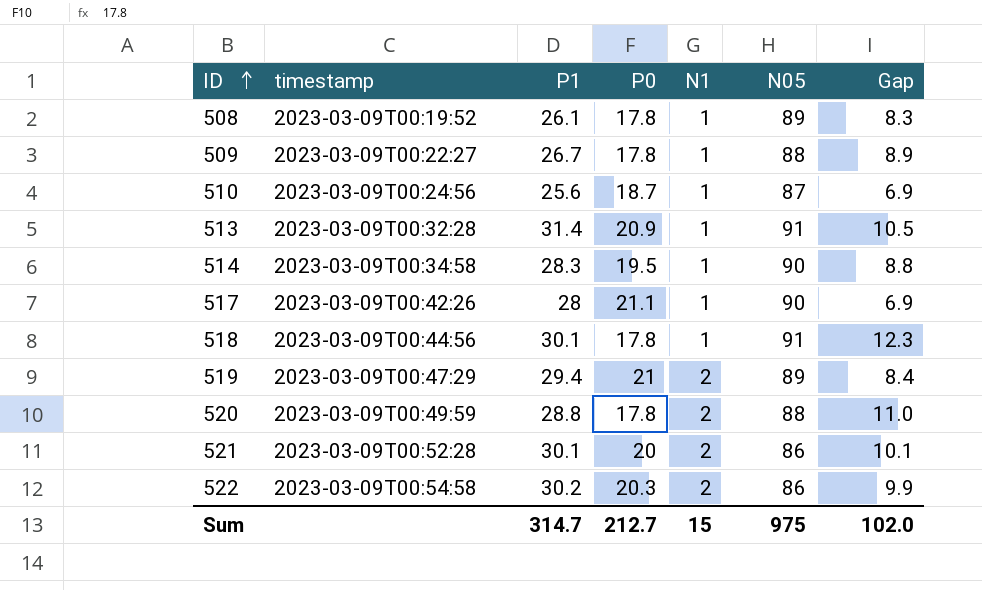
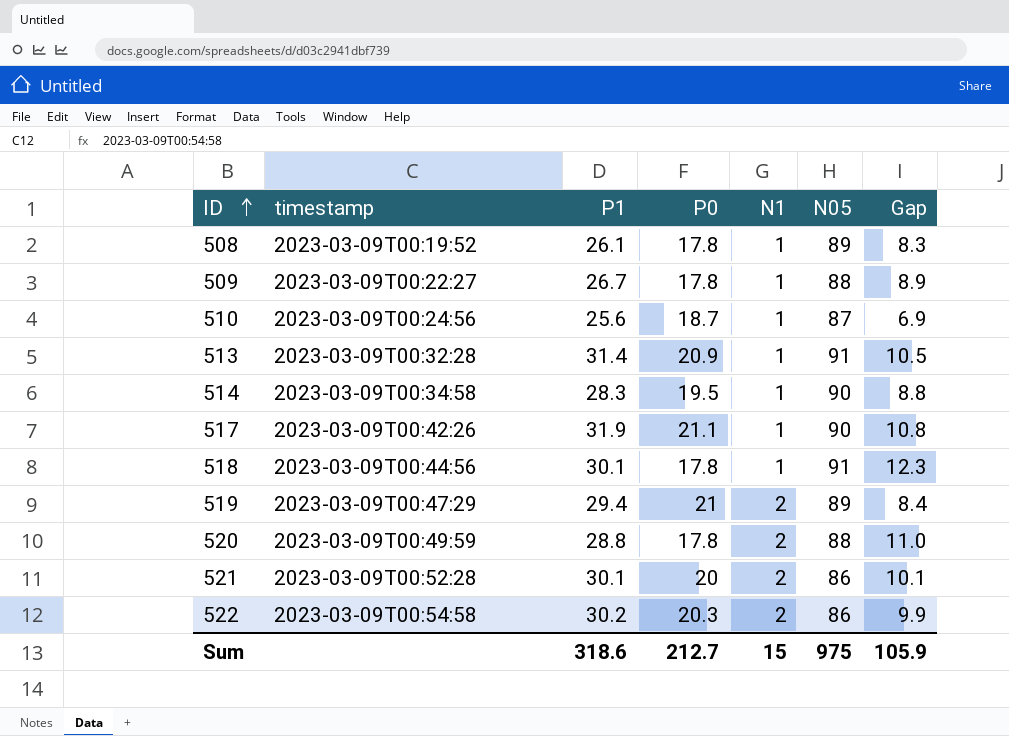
517 | P1: 28 -> 31.9
517 | Gap: 6.9 -> 10.8
Sum | P1: 314.7 -> 318.6
Sum | Gap: 102.0 -> 105.9

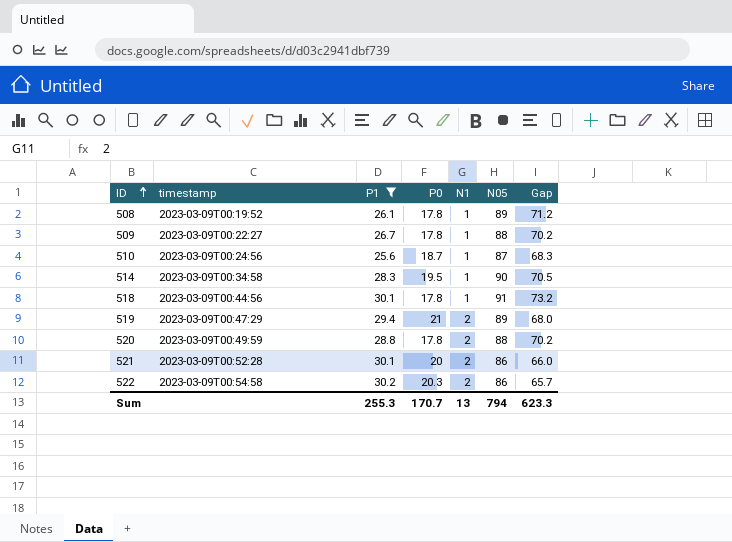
filter: none -> P1 <= 30.2
column Gap | formula: [P1] - [P0] -> [N05] - [P0]
Sum | P1: 318.6 -> 255.3
Sum | P0: 212.7 -> 170.7
Sum | N1: 15 -> 13
Sum | N05: 975 -> 794
Sum | Gap: 105.9 -> 623.3

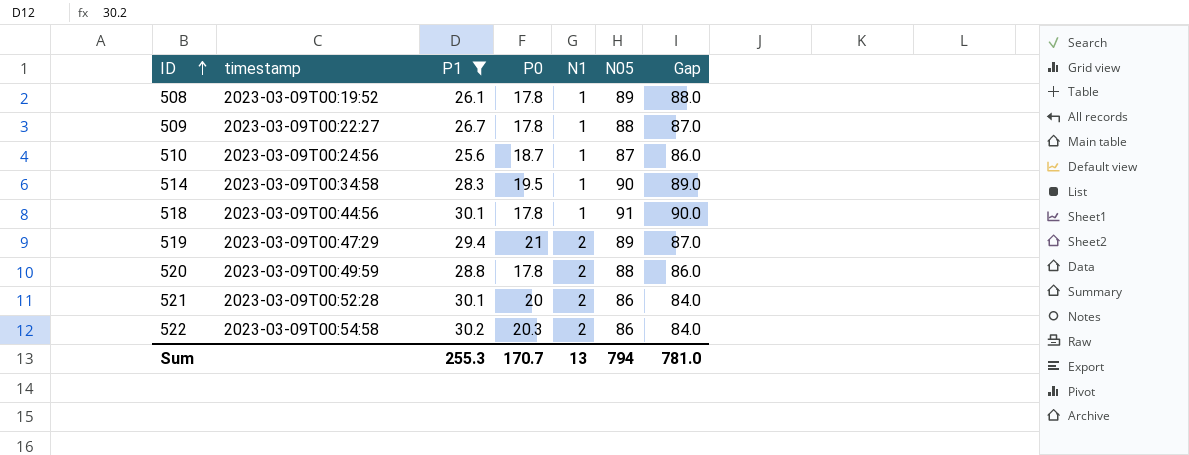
column Gap | formula: [N05] - [P0] -> [N05] - [N1]
Sum | Gap: 623.3 -> 781.0

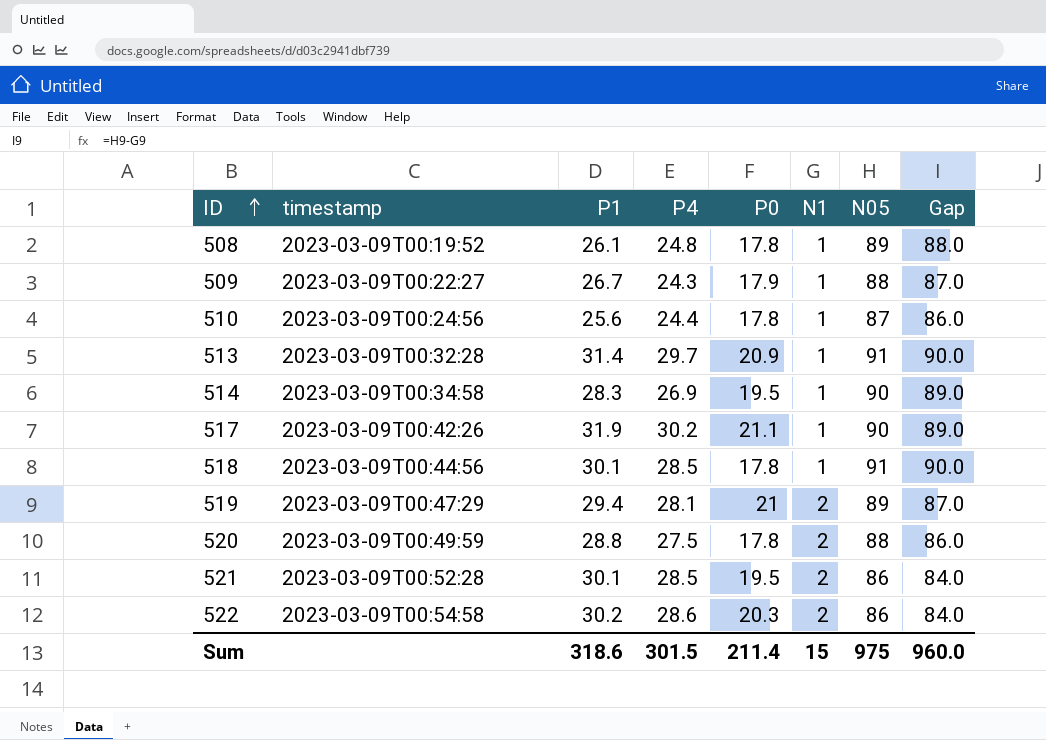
filter: P1 <= 30.2 -> none
column P4 | position: none -> 4
509 | P0: 17.8 -> 17.9
510 | P0: 18.7 -> 17.8
521 | P0: 20 -> 19.5
Sum | P1: 255.3 -> 318.6
Sum | P0: 170.7 -> 211.4
Sum | N1: 13 -> 15
Sum | N05: 794 -> 975
Sum | Gap: 781.0 -> 960.0

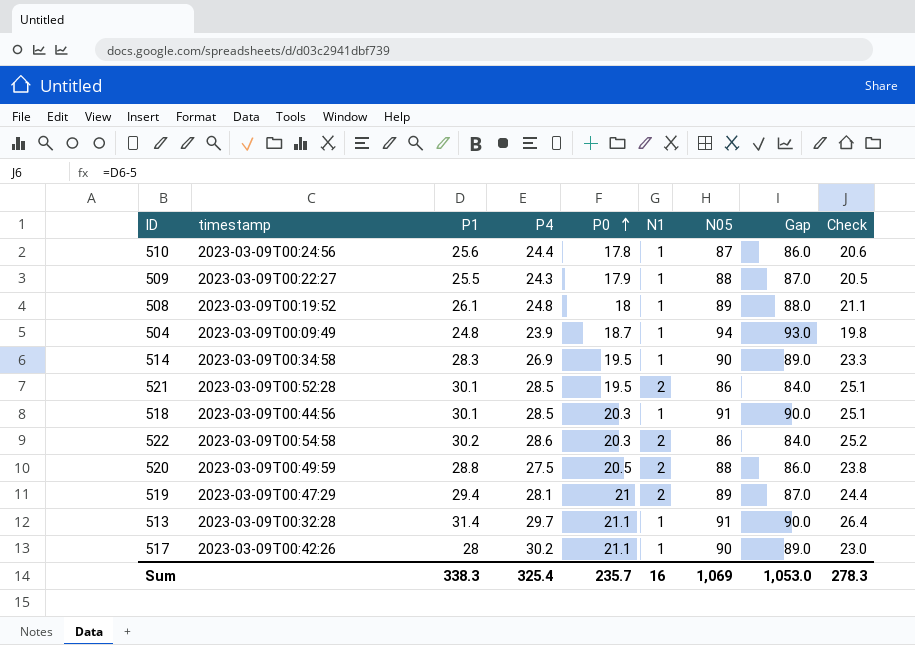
row order: ID ascending -> P0 ascending
column Check | formula: none -> [P1] - 5
509 | P1: 26.7 -> 25.5
508 | P0: 17.8 -> 18
row 504: none -> 2023-03-09T00:09:49 | 24.8 | 23.9 | 18.7 | 1 | 94 | 93.0 | 19.8
518 | P0: 17.8 -> 20.3
520 | P0: 17.8 -> 20.5
513 | P0: 20.9 -> 21.1
517 | P1: 31.9 -> 28
Sum | P1: 318.6 -> 338.3
Sum | P4: 301.5 -> 325.4
Sum | P0: 211.4 -> 235.7
Sum | N1: 15 -> 16
Sum | N05: 975 -> 1,069
Sum | Gap: 960.0 -> 1,053.0

